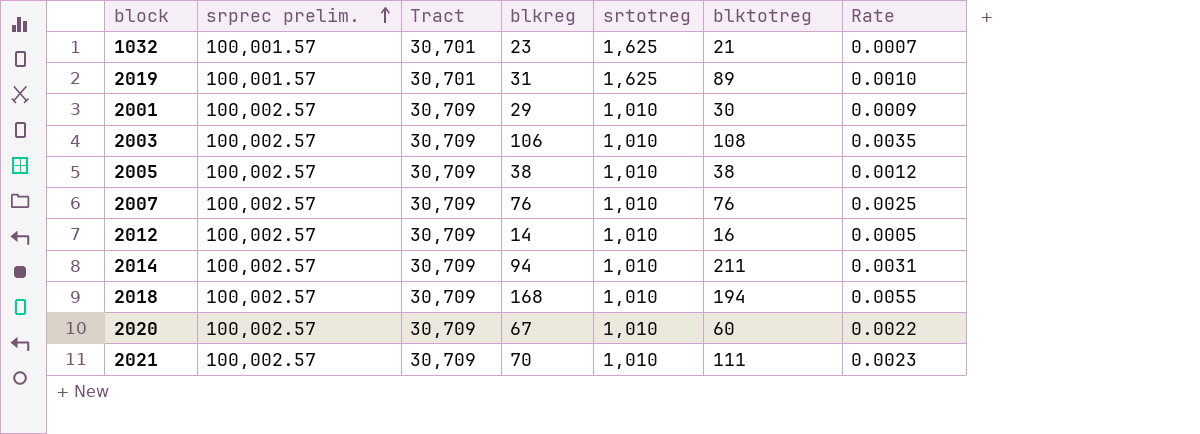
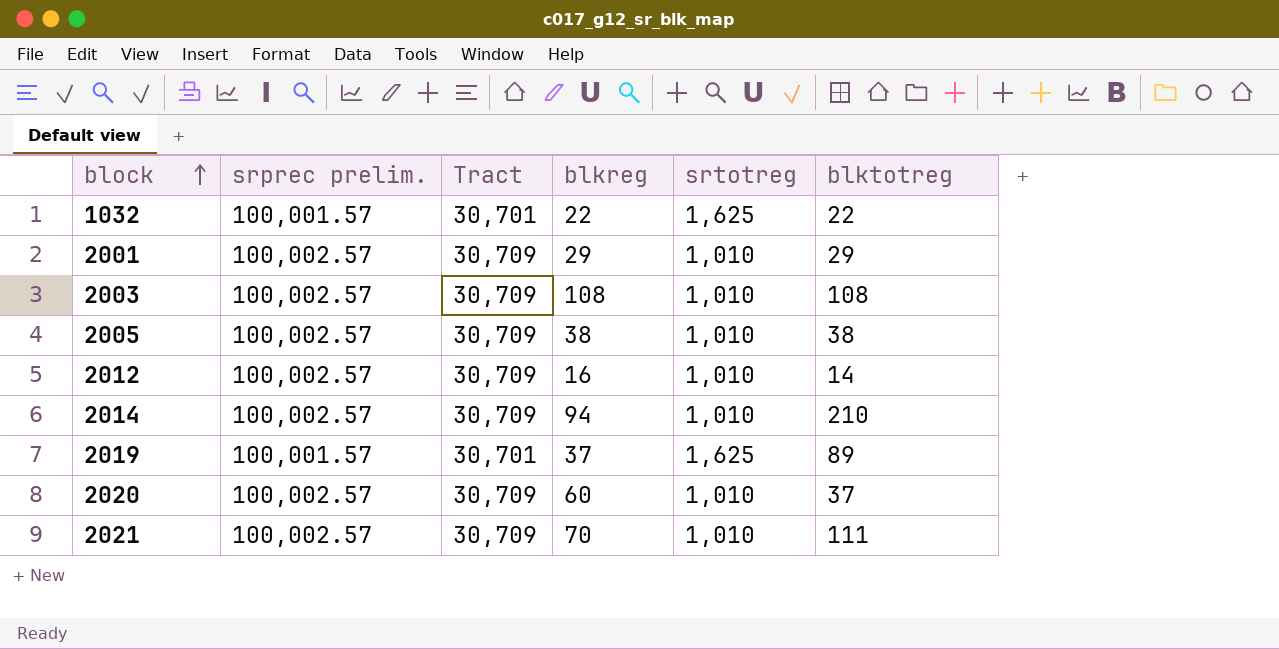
row order: srprec prelim. ascending -> block ascending
column Rate | formula: [blkreg] / [Tract] -> none
row 2007: 100,002.57 | 30,709 | 76 | 1,010 | 76 | 0.0025 -> none
row 2018: 100,002.57 | 30,709 | 168 | 1,010 | 194 | 0.0055 -> none
1032 | blkreg: 23 -> 22
1032 | blktotreg: 21 -> 22
2001 | blktotreg: 30 -> 29
2003 | blkreg: 106 -> 108
2012 | blkreg: 14 -> 16
2012 | blktotreg: 16 -> 14
2014 | blktotreg: 211 -> 210
2019 | blkreg: 31 -> 37
2020 | blkreg: 67 -> 60
2020 | blktotreg: 60 -> 37

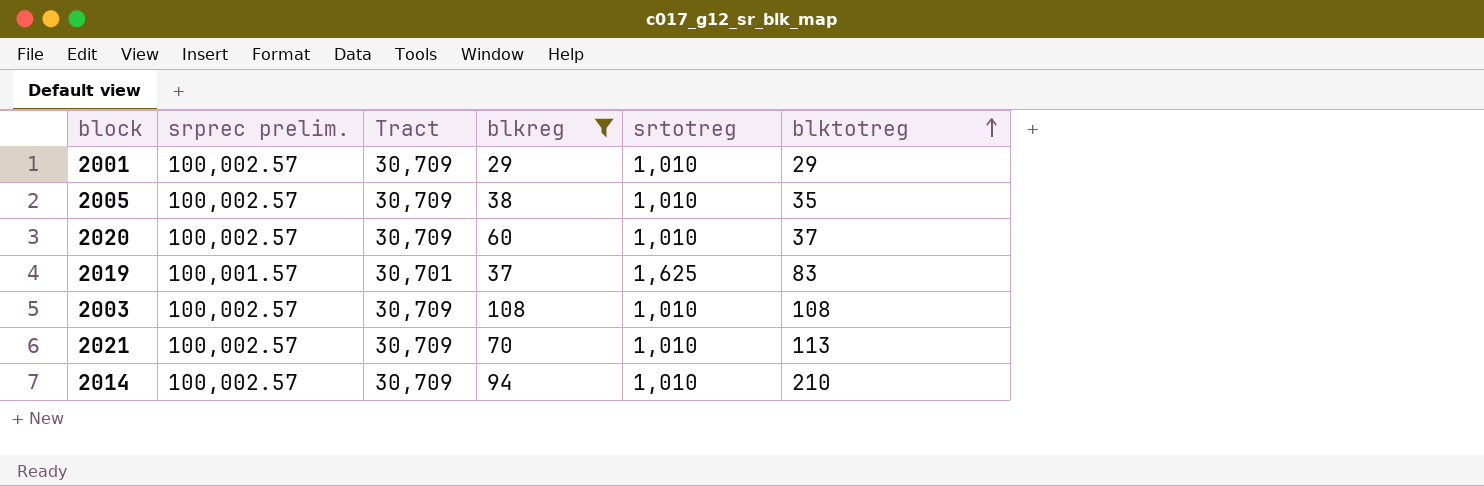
filter: none -> blkreg >= 29
row order: block ascending -> blktotreg ascending
2005 | blktotreg: 38 -> 35
2019 | blktotreg: 89 -> 83
2021 | blktotreg: 111 -> 113

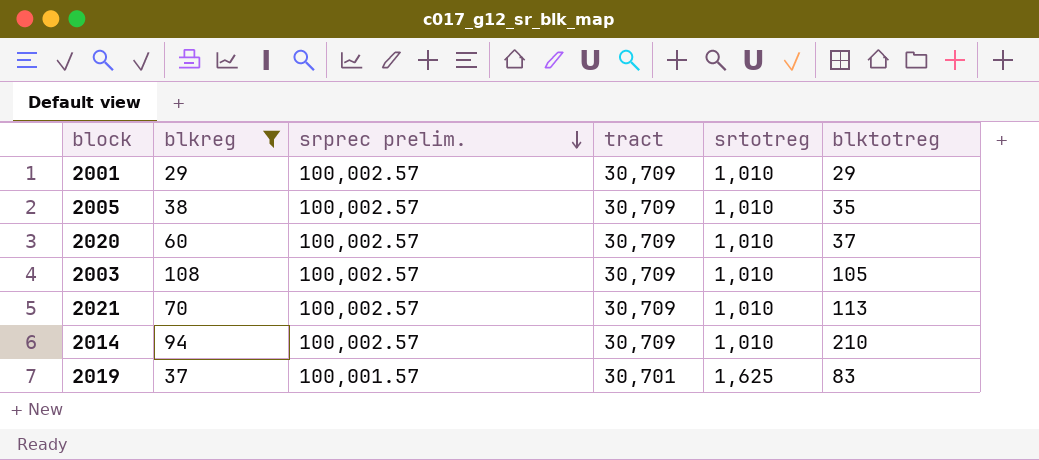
row order: blktotreg ascending -> srprec prelim. descending
column blkreg | position: 4 -> 2
column name: Tract -> tract
2003 | blktotreg: 108 -> 105

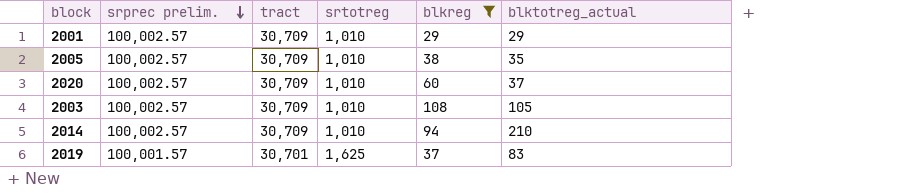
column blkreg | position: 2 -> 5
column name: blktotreg -> blktotreg_actual
row 2021: 70 | 100,002.57 | 30,709 | 1,010 | 113 -> none

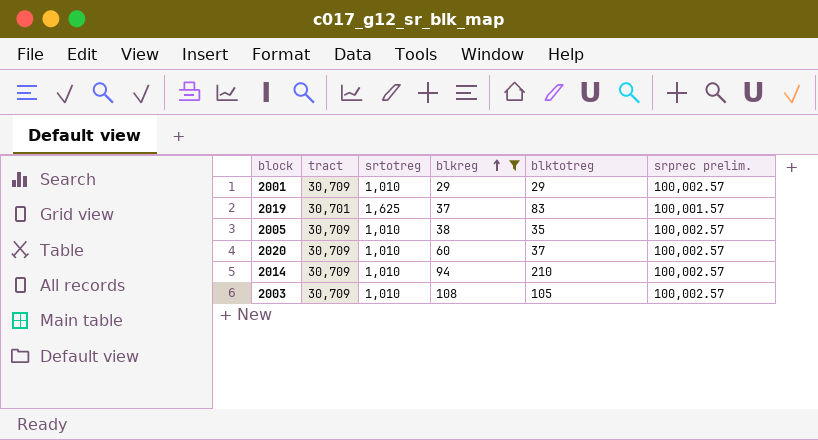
row order: srprec prelim. descending -> blkreg ascending
column name: blktotreg_actual -> blktotreg
column srprec prelim. | position: 2 -> 6

